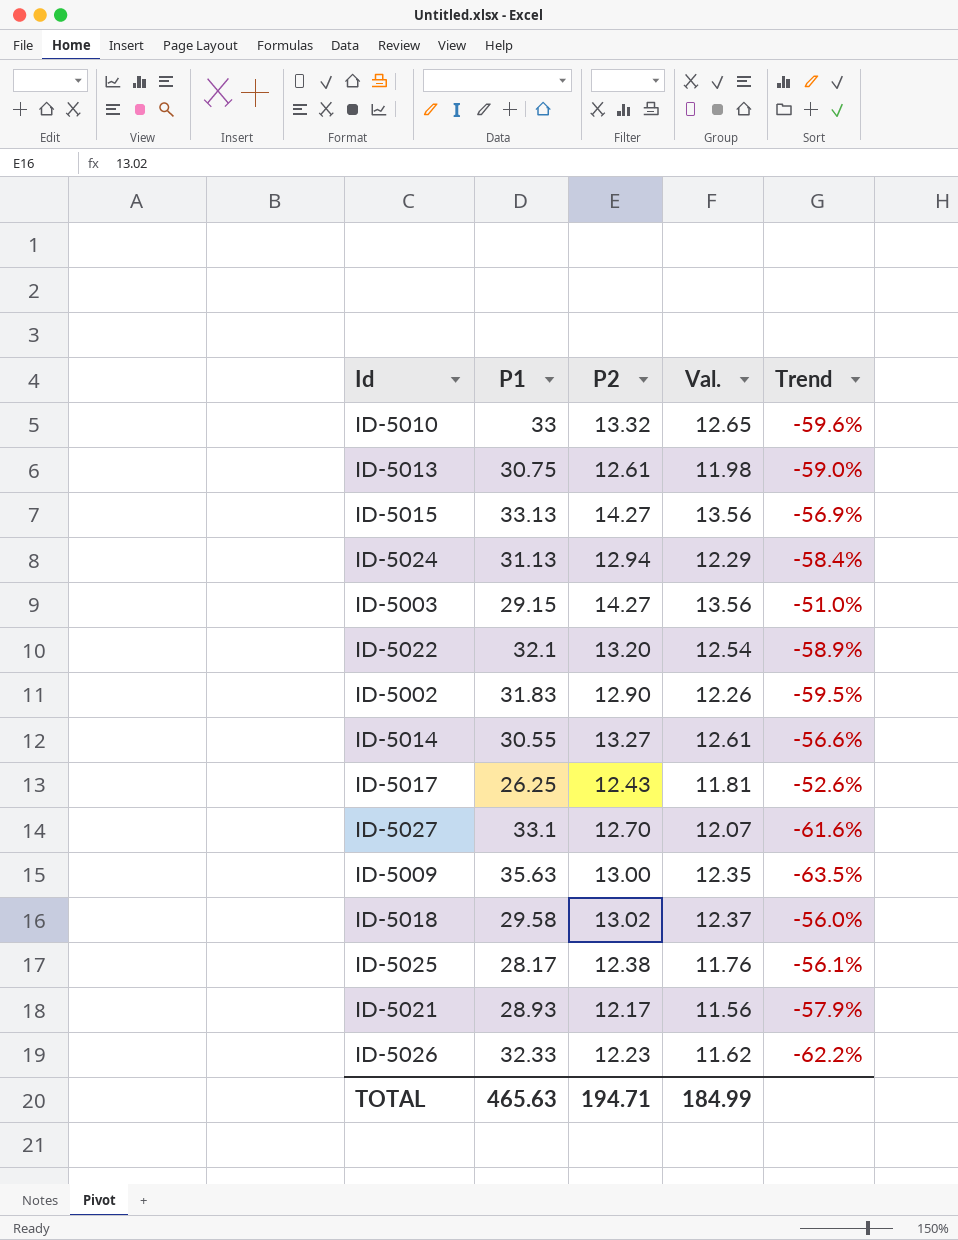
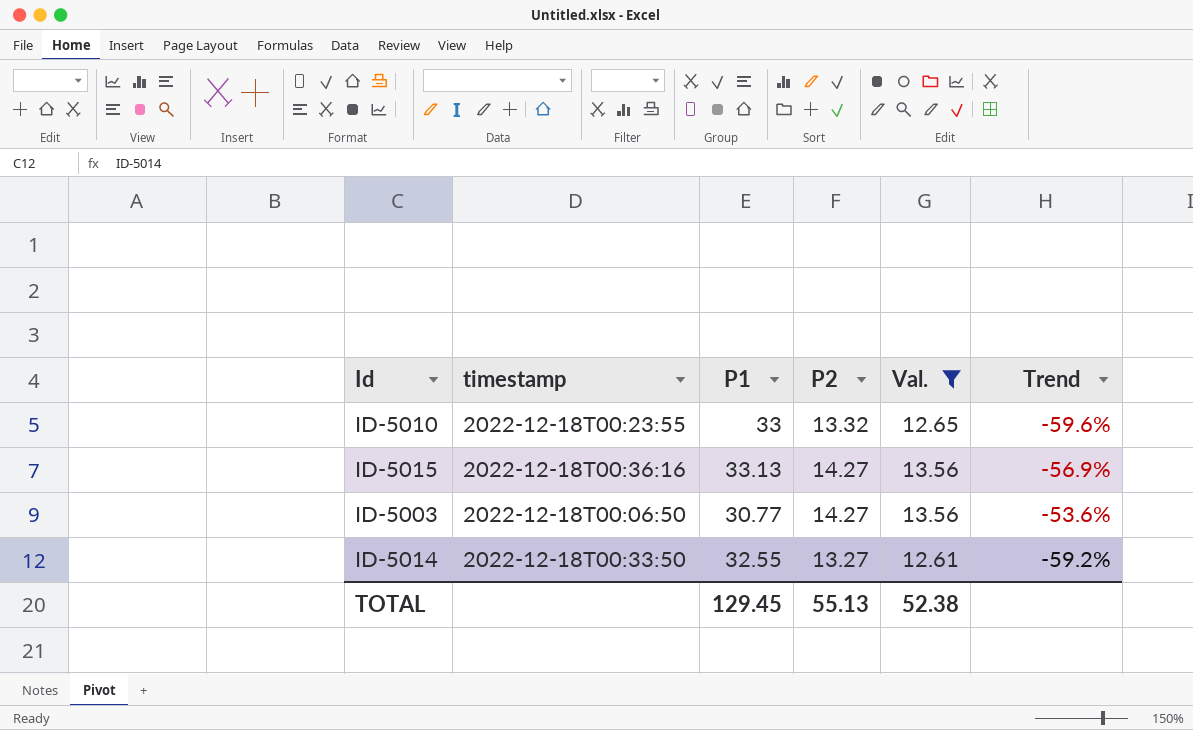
filter: none -> Val. >= 12.61
column timestamp | position: none -> 2
ID-5003 | P1: 29.15 -> 30.77
ID-5003 | Trend: -51.0% -> -53.6%
ID-5014 | P1: 30.55 -> 32.55
ID-5014 | Trend: -56.6% -> -59.2%
TOTAL | P1: 465.63 -> 129.45
TOTAL | P2: 194.71 -> 55.13
TOTAL | Val.: 184.99 -> 52.38

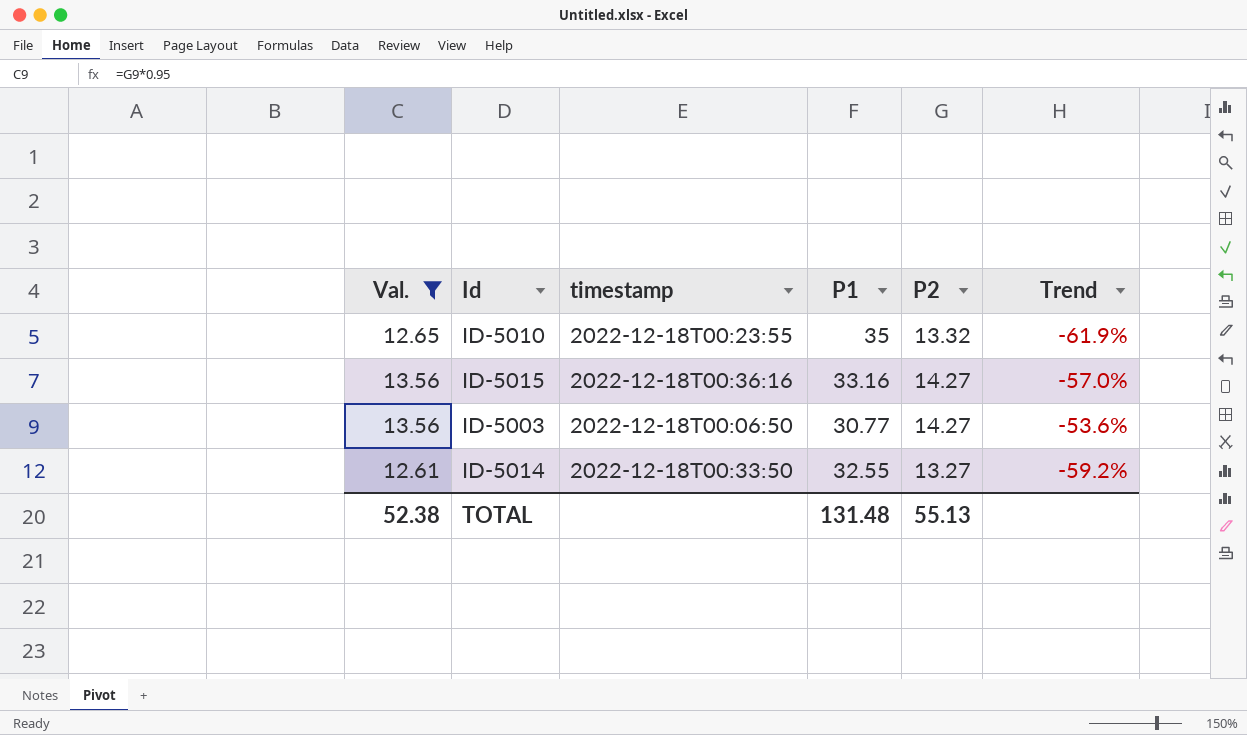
column Val. | position: 5 -> 1
ID-5010 | P1: 33 -> 35
ID-5010 | Trend: -59.6% -> -61.9%
ID-5015 | P1: 33.13 -> 33.16
ID-5015 | Trend: -56.9% -> -57.0%
TOTAL | P1: 129.45 -> 131.48

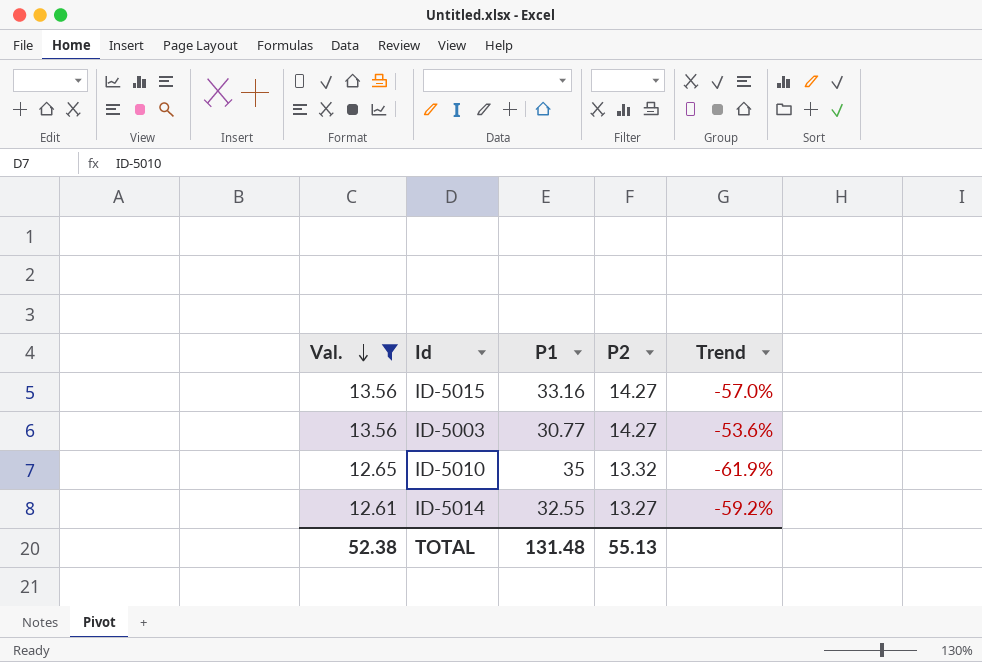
row order: none -> Val. descending
column timestamp | position: 3 -> none

